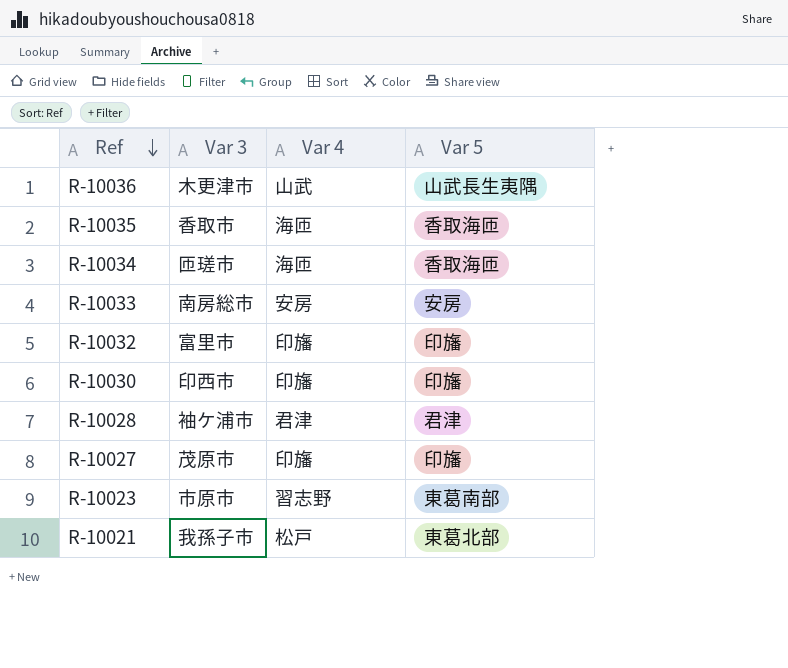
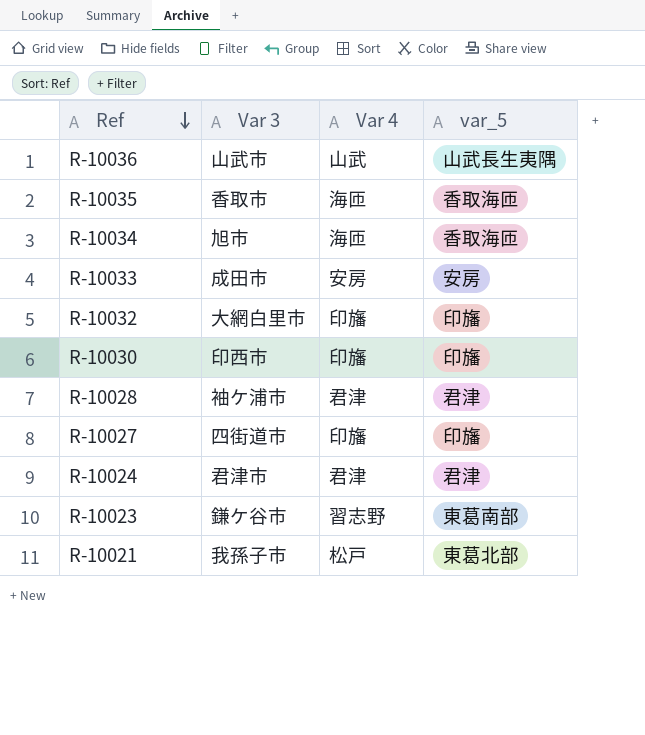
column name: Var 5 -> var_5
R-10036 | Var 3: 木更津市 -> 山武市
R-10034 | Var 3: 匝瑳市 -> 旭市
R-10033 | Var 3: 南房総市 -> 成田市
R-10032 | Var 3: 富里市 -> 大網白里市
R-10027 | Var 3: 茂原市 -> 四街道市
row R-10024: none -> 君津市 | 君津 | 君津
R-10023 | Var 3: 市原市 -> 鎌ケ谷市

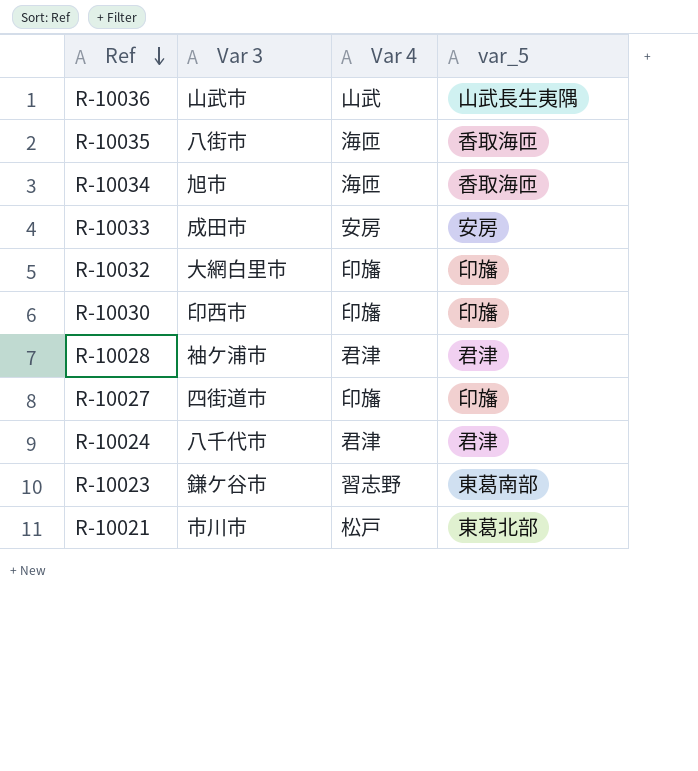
R-10035 | Var 3: 香取市 -> 八街市
R-10024 | Var 3: 君津市 -> 八千代市
R-10021 | Var 3: 我孫子市 -> 市川市

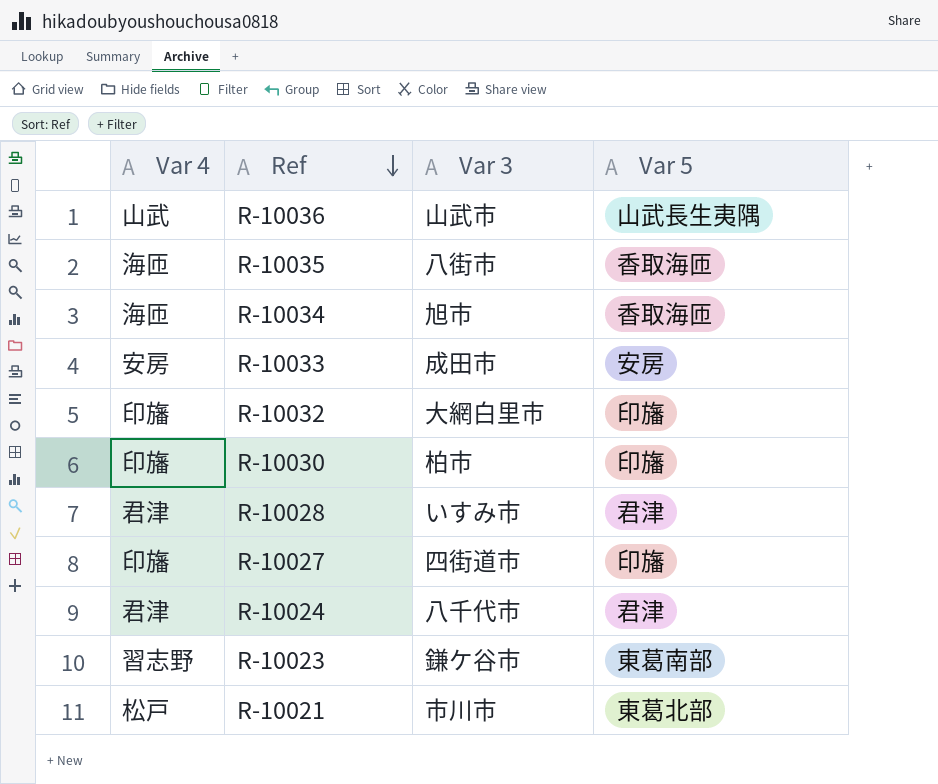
column Var 4 | position: 3 -> 1
column name: var_5 -> Var 5
R-10030 | Var 3: 印西市 -> 柏市
R-10028 | Var 3: 袖ケ浦市 -> いすみ市

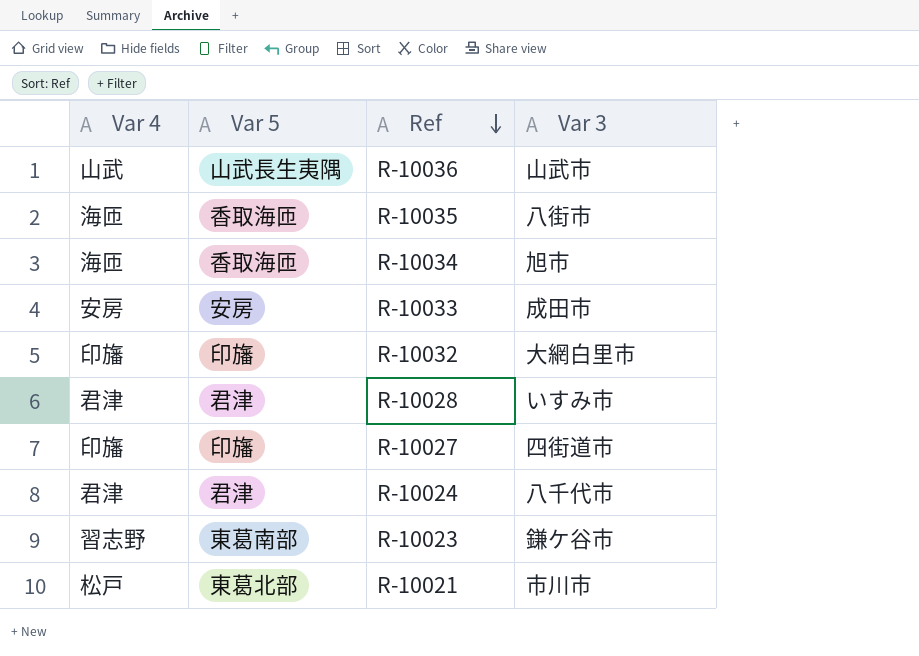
column Var 5 | position: 4 -> 2
row R-10030: 印旛 | 柏市 | 印旛 -> none

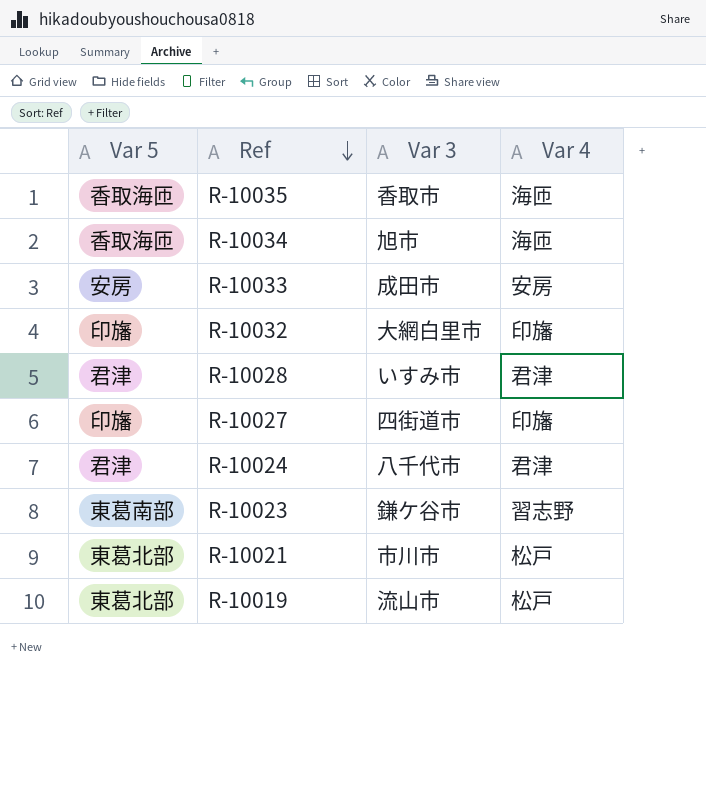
column Var 4 | position: 1 -> 4
row R-10036: 山武 | 山武長生夷隅 | 山武市 -> none
R-10035 | Var 3: 八街市 -> 香取市
row R-10019: none -> 東葛北部 | 流山市 | 松戸

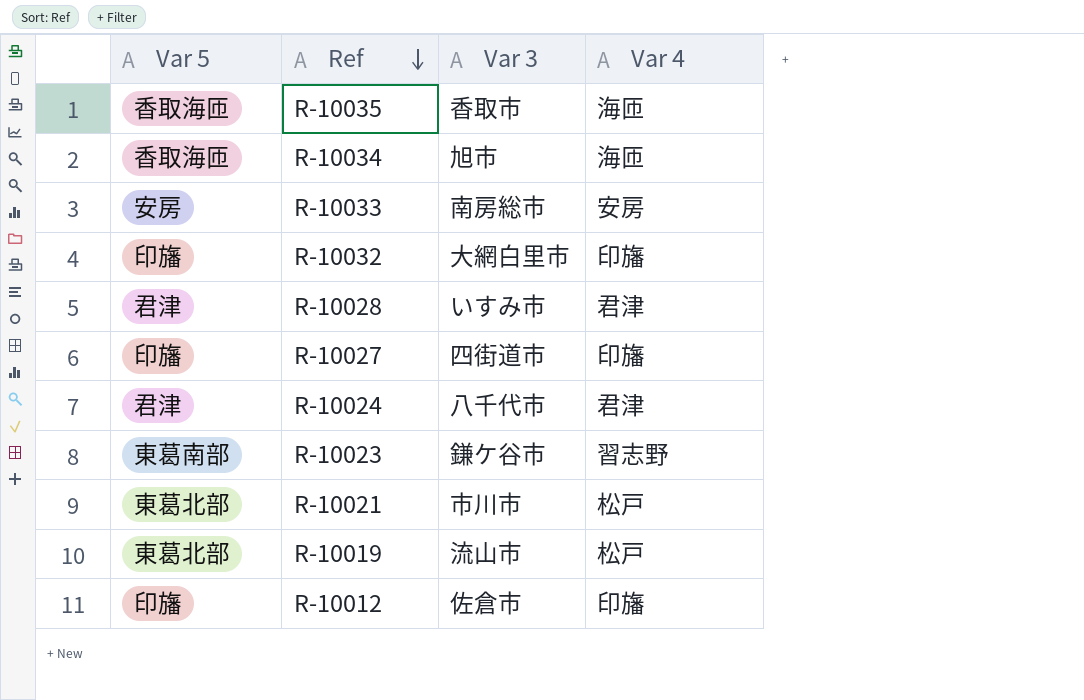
R-10033 | Var 3: 成田市 -> 南房総市
row R-10012: none -> 印旛 | 佐倉市 | 印旛

